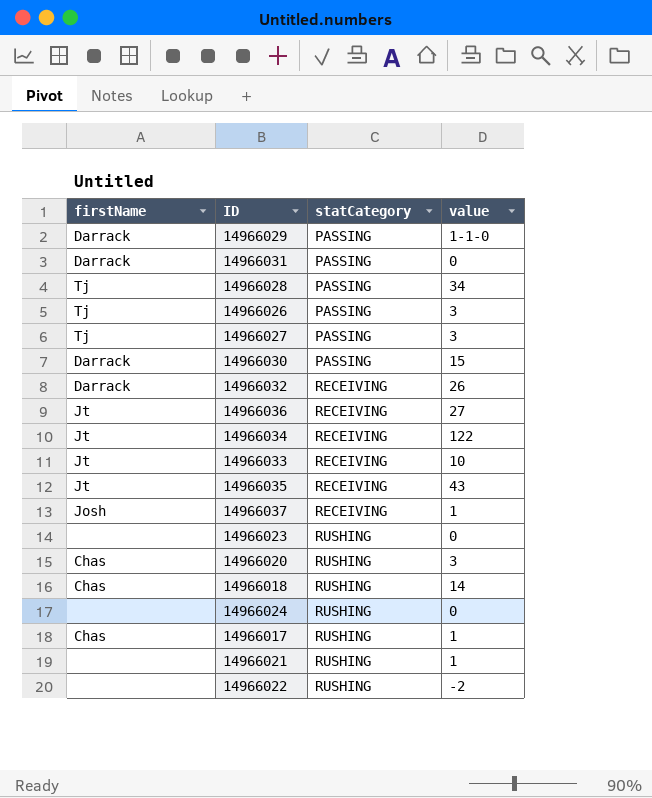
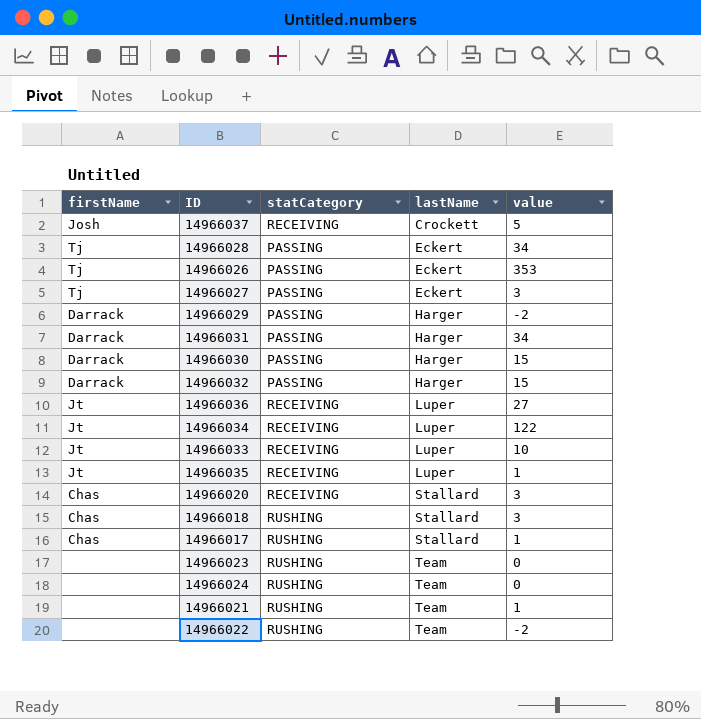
row order: statCategory ascending -> lastName ascending
column lastName | position: none -> 4
14966037 | value: 1 -> 5
14966026 | value: 3 -> 353
14966029 | value: 1-1-0 -> -2
14966031 | value: 0 -> 34
14966032 | statCategory: RECEIVING -> PASSING
14966032 | value: 26 -> 15
14966035 | value: 43 -> 1
14966020 | statCategory: RUSHING -> RECEIVING
14966018 | value: 14 -> 3

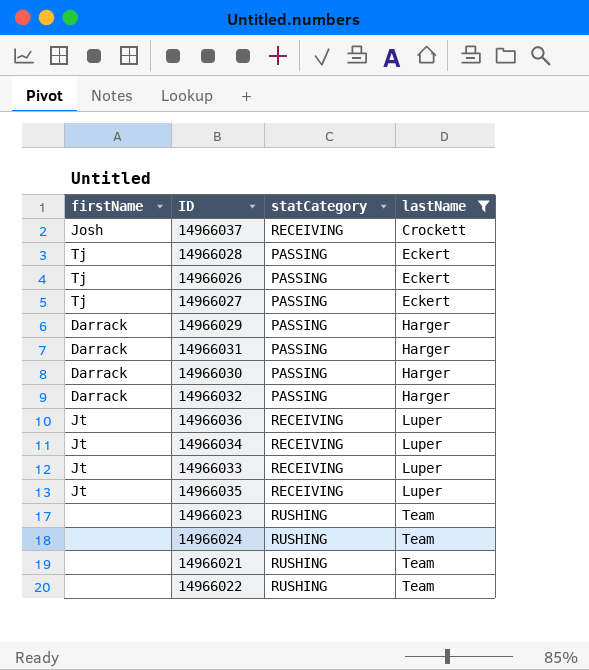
filter: none -> lastName != Stallard
column value | position: 5 -> none

